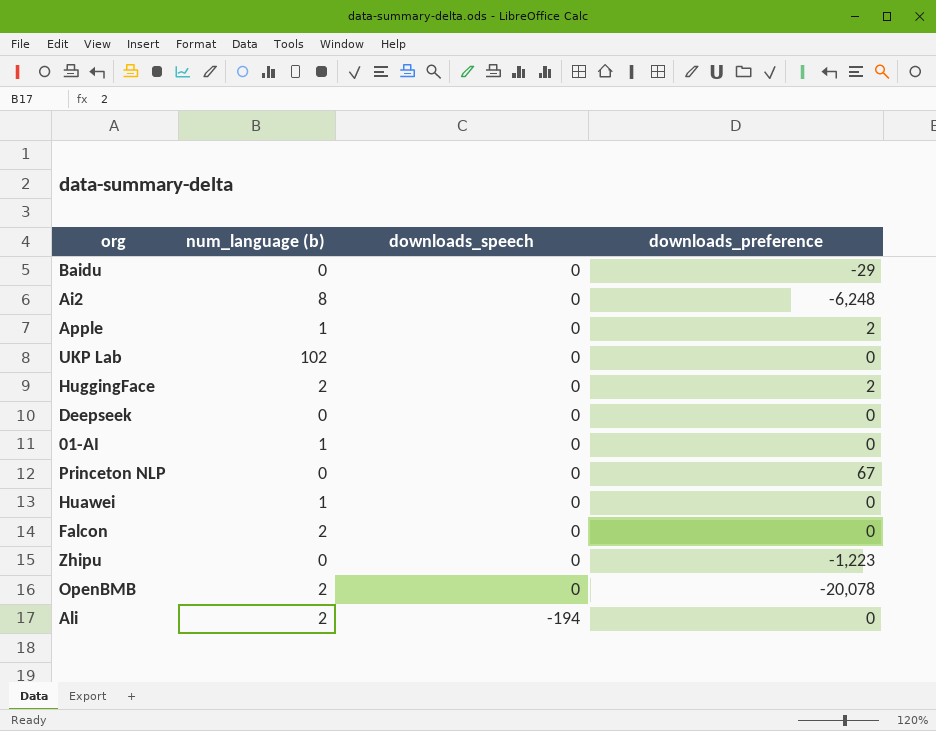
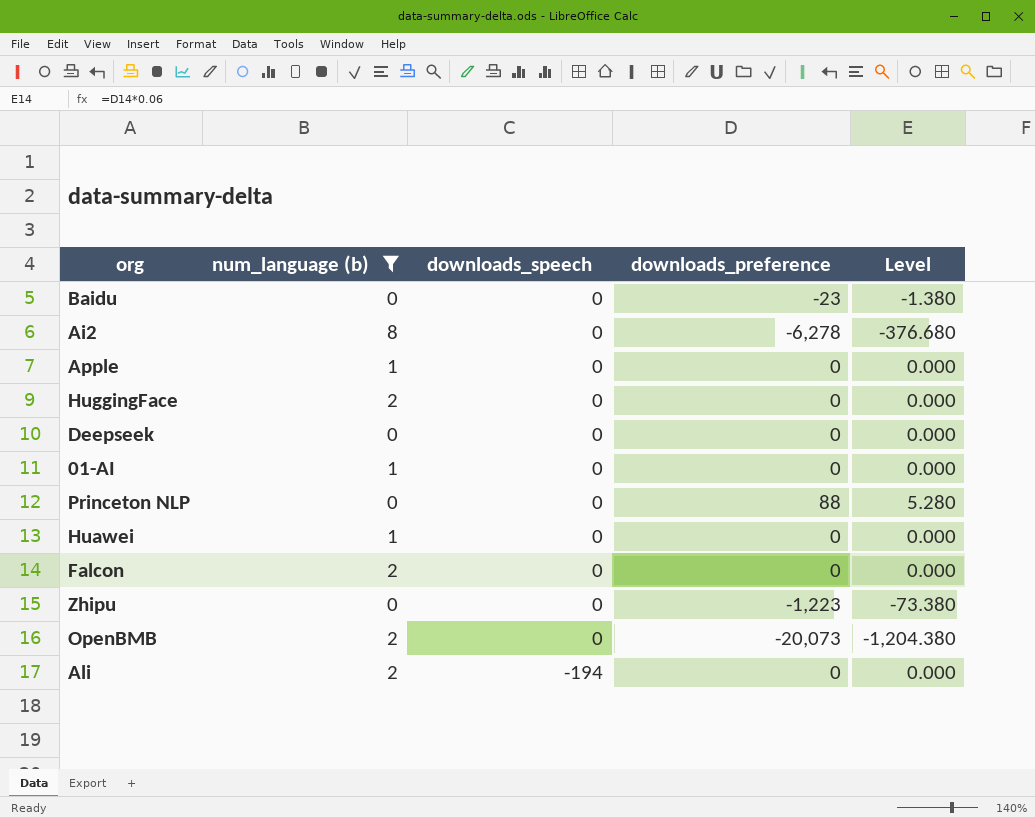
filter: none -> num_language (b) != 102
column Level | formula: none -> [downloads_preference] * 0.06
Baidu | downloads_preference: -29 -> -23
Ai2 | downloads_preference: -6,248 -> -6,278
Apple | downloads_preference: 2 -> 0
HuggingFace | downloads_preference: 2 -> 0
Princeton NLP | downloads_preference: 67 -> 88
OpenBMB | downloads_preference: -20,078 -> -20,073

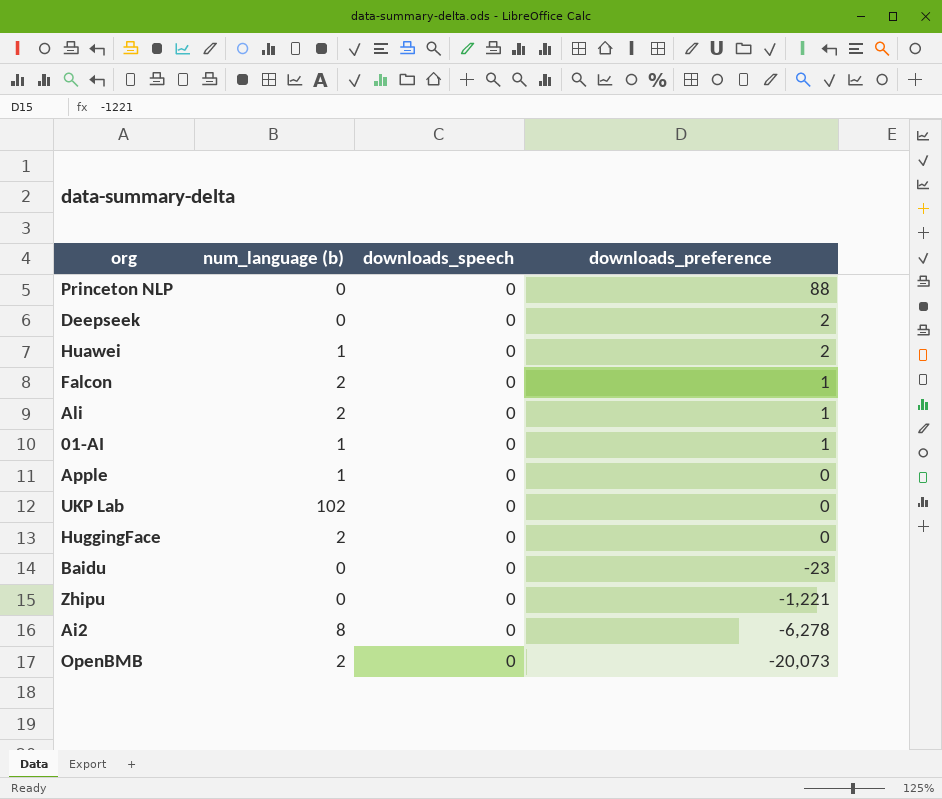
filter: num_language (b) != 102 -> none
row order: downloads_speech descending -> downloads_preference descending
column Level | formula: [downloads_preference] * 0.06 -> none
Deepseek | downloads_preference: 0 -> 2
Huawei | downloads_preference: 0 -> 2
Falcon | downloads_preference: 0 -> 1
Ali | downloads_speech: -194 -> 0
Ali | downloads_preference: 0 -> 1
01-AI | downloads_preference: 0 -> 1
Zhipu | downloads_preference: -1,223 -> -1,221

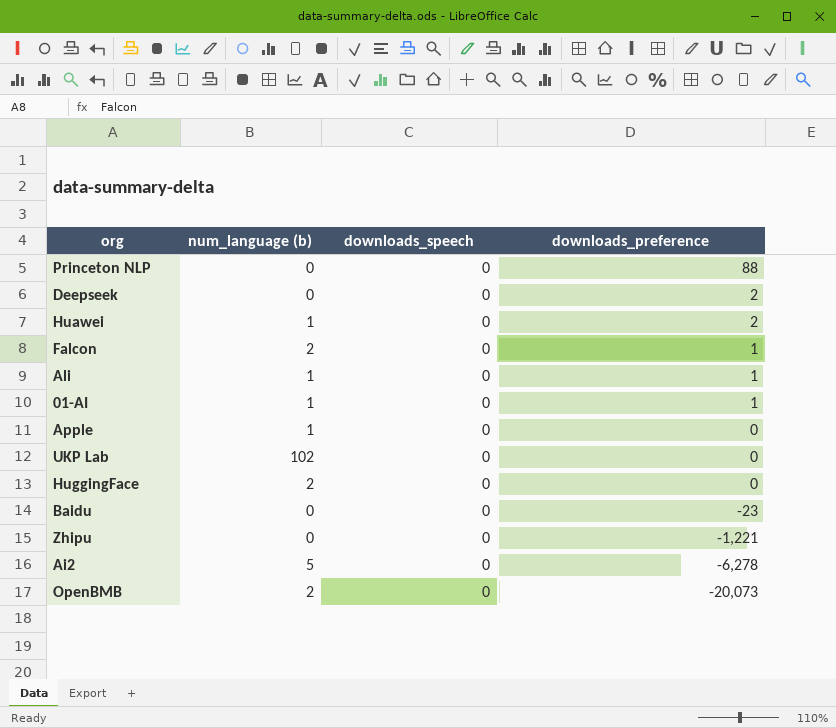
Ali | num_language (b): 2 -> 1
Ai2 | num_language (b): 8 -> 5

